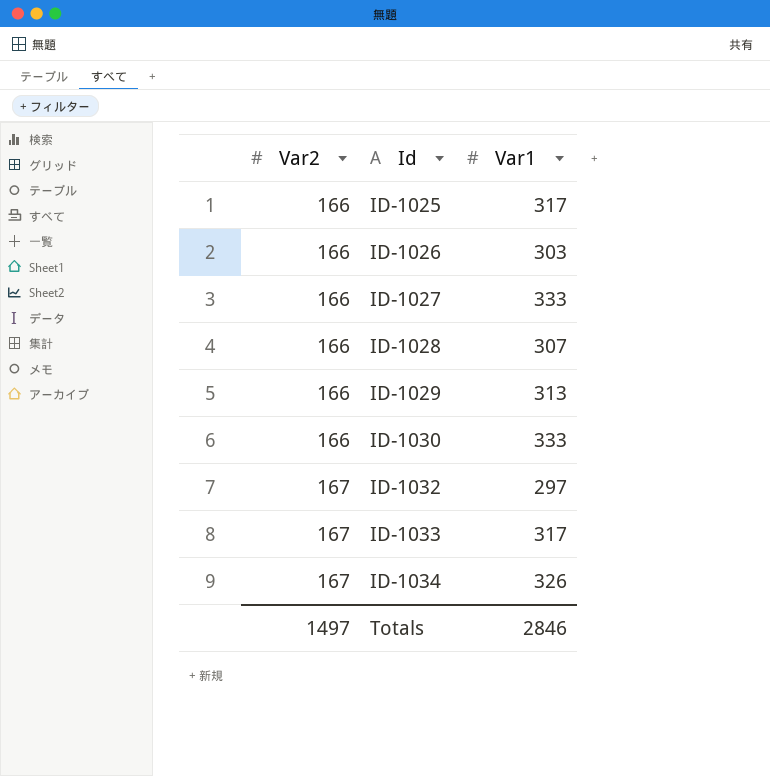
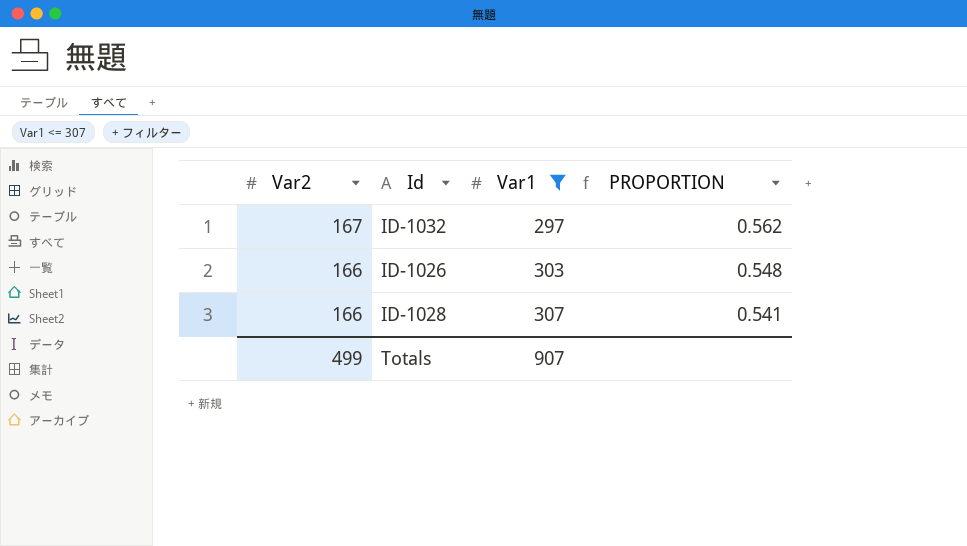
filter: none -> Var1 <= 307
row order: Var2 ascending -> Var2 descending
column PROPORTION | formula: none -> [Var2] / [Var1]
Totals | Var2: 1497 -> 499
Totals | Var1: 2846 -> 907

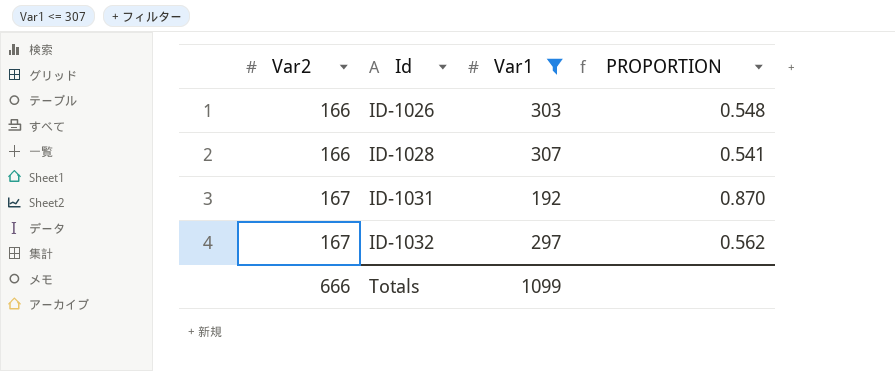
row order: Var2 descending -> Var2 ascending
row ID-1031: none -> 167 | 192 | 0.870
Totals | Var2: 499 -> 666
Totals | Var1: 907 -> 1099

